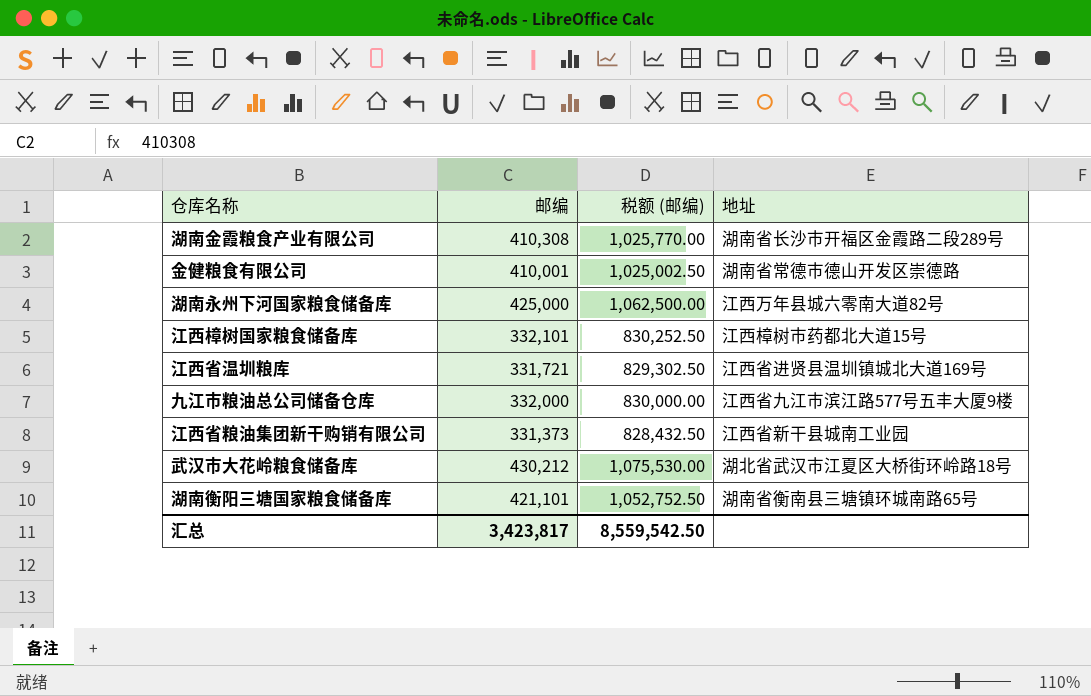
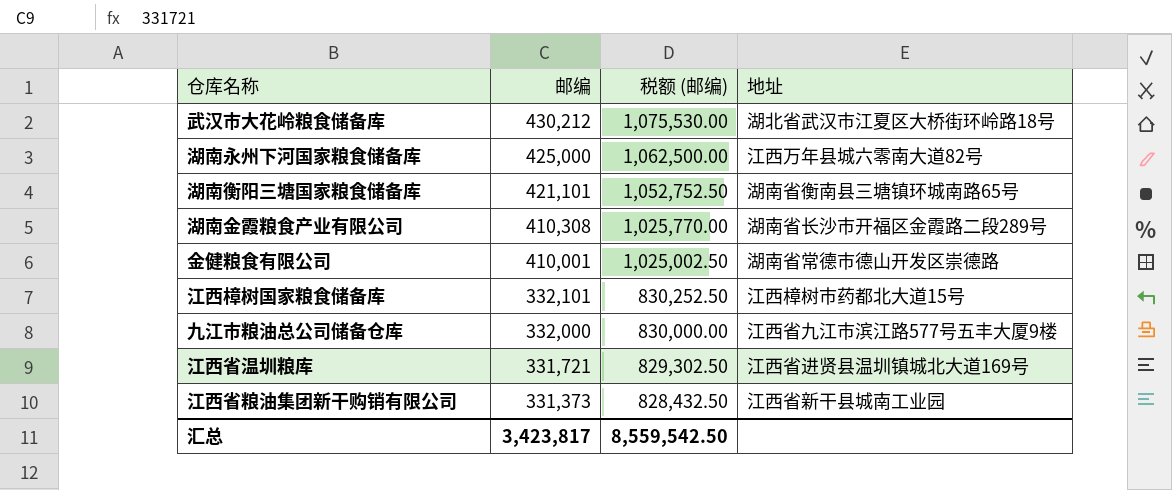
row order: none -> 邮编 descending

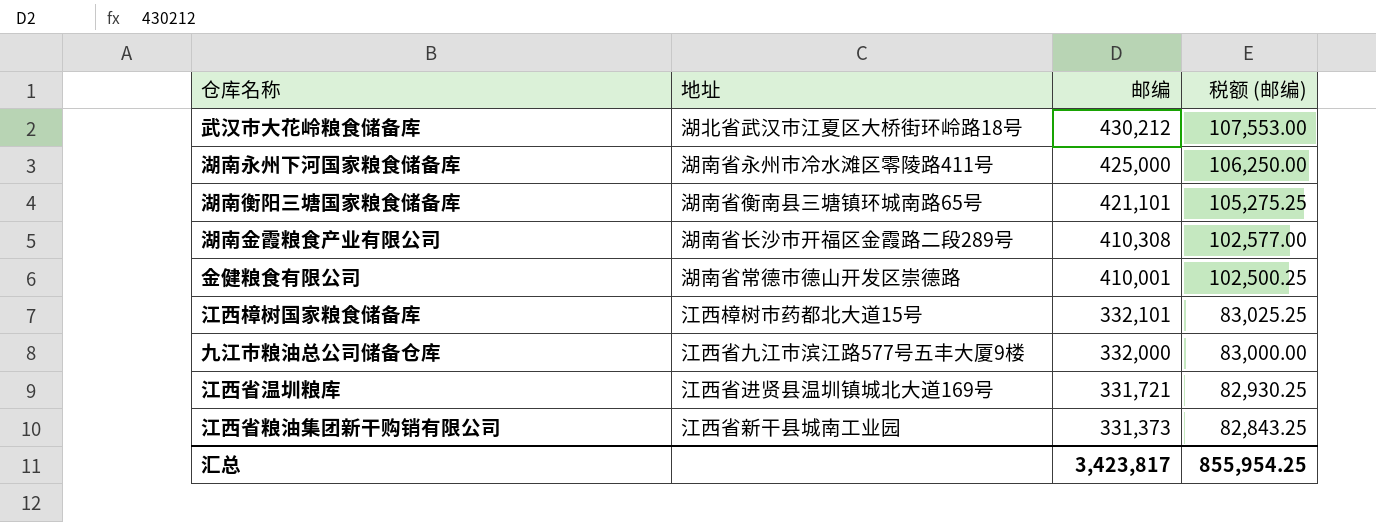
column 地址 | position: 4 -> 2
column 税额 (邮编) | formula: [邮编] * 2.5 -> [邮编] * 0.25
湖南永州下河国家粮食储备库 | 地址: 江西万年县城六零南大道82号 -> 湖南省永州市冷水滩区零陵路411号
汇总 | 税额 (邮编): 8,559,542.50 -> 855,954.25

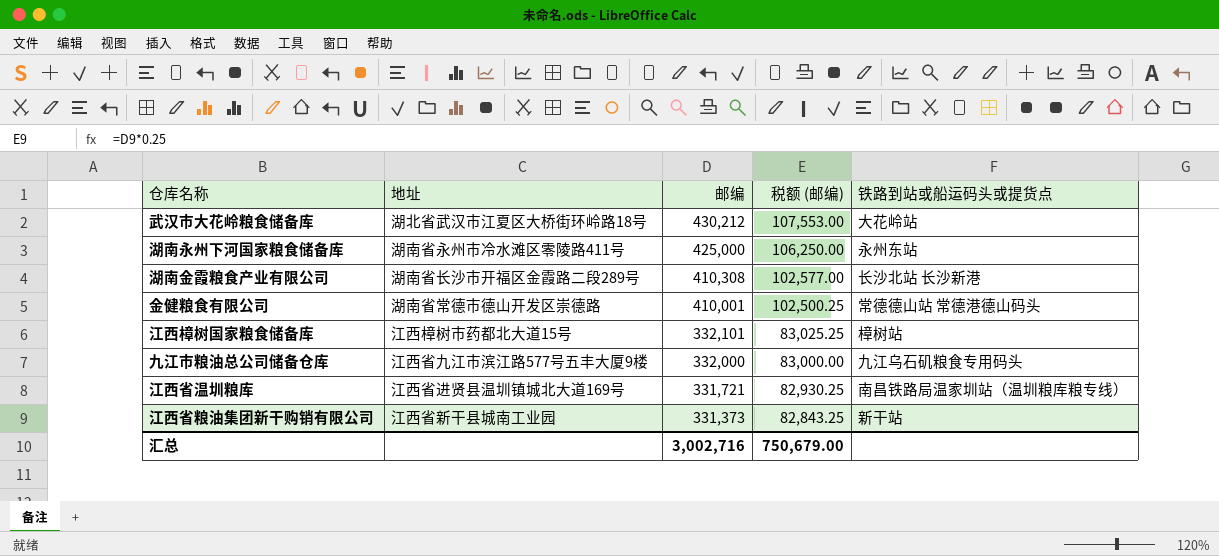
column 铁路到站或船运码头或提货点 | position: none -> 5
row 湖南衡阳三塘国家粮食储备库: 湖南省衡南县三塘镇环城南路65号 | 421,101 | 105,275.25 -> none
汇总 | 邮编: 3,423,817 -> 3,002,716
汇总 | 税额 (邮编): 855,954.25 -> 750,679.00

